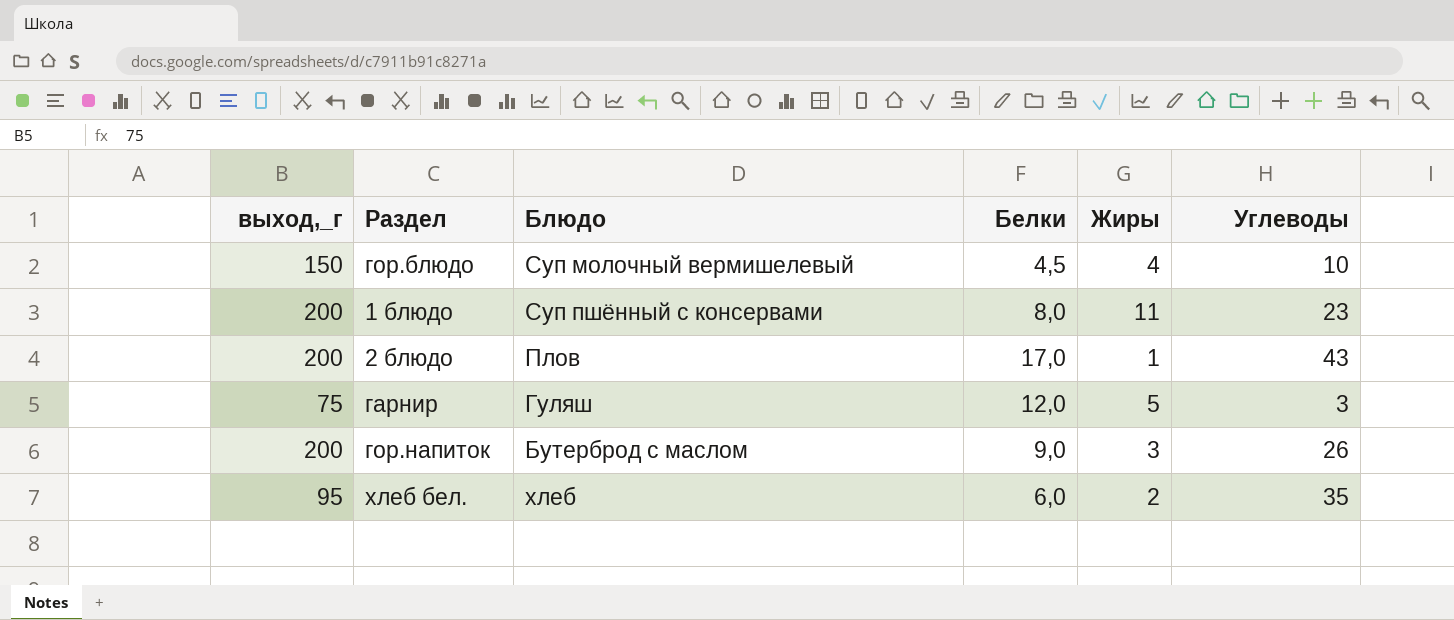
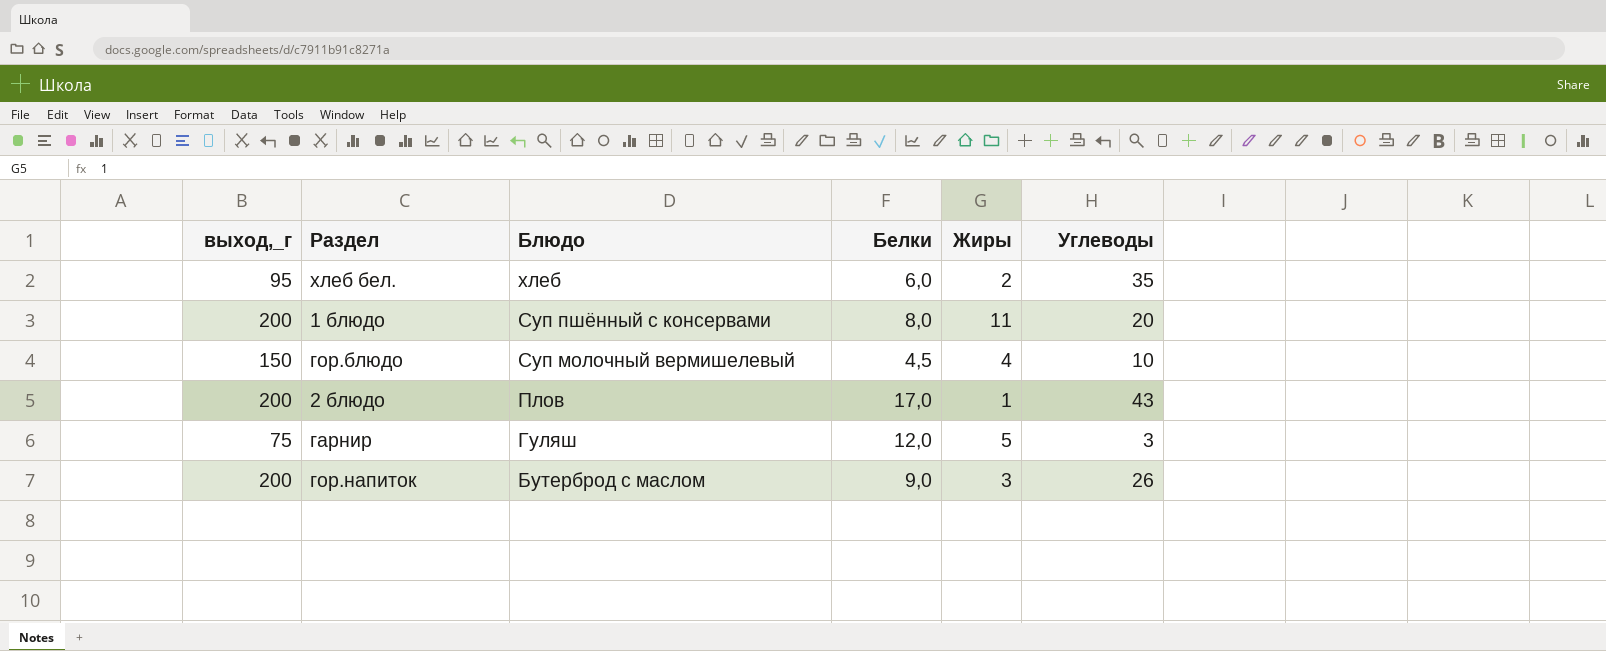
row order: none -> Блюдо descending
1 блюдо | Углеводы: 23 -> 20

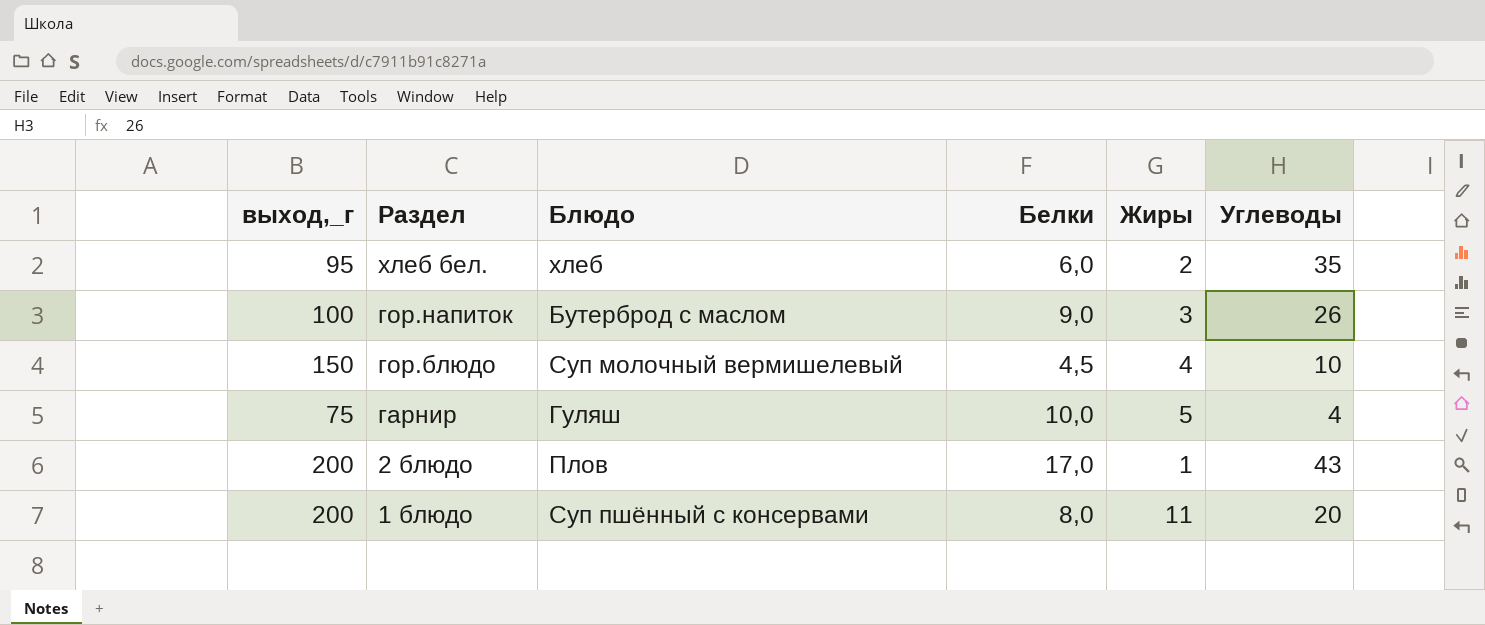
row order: Блюдо descending -> Раздел descending
гор.напиток | выход,_г: 200 -> 100
гарнир | Белки: 12,0 -> 10,0
гарнир | Углеводы: 3 -> 4

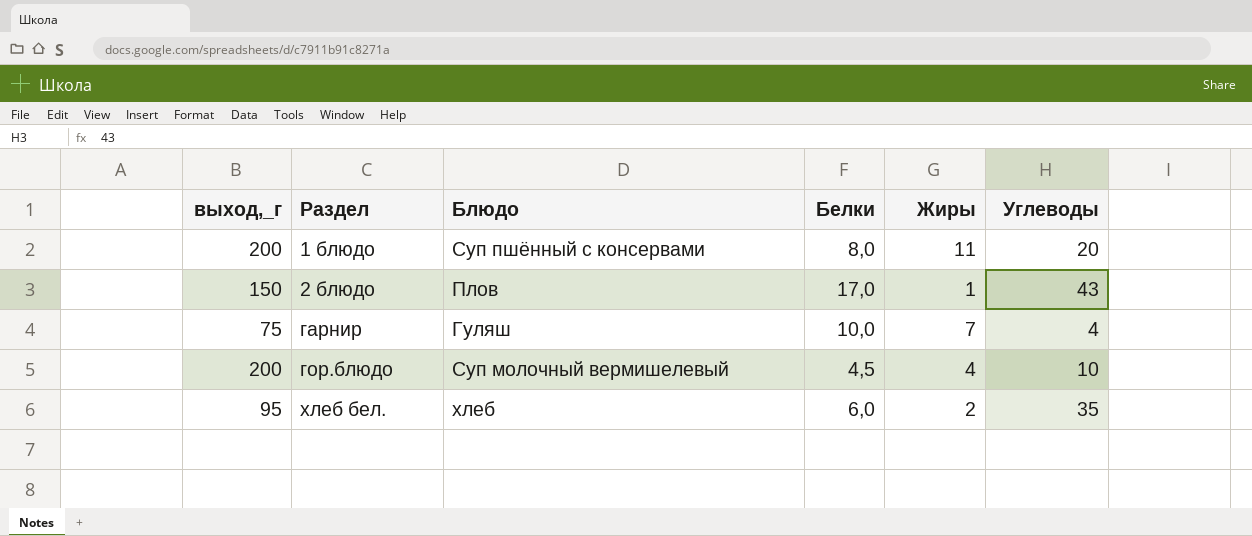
row order: Раздел descending -> Раздел ascending
row гор.напиток: 100 | Бутерброд с маслом | 9,0 | 3 | 26 -> none
2 блюдо | выход,_г: 200 -> 150
гарнир | Жиры: 5 -> 7
гор.блюдо | выход,_г: 150 -> 200

